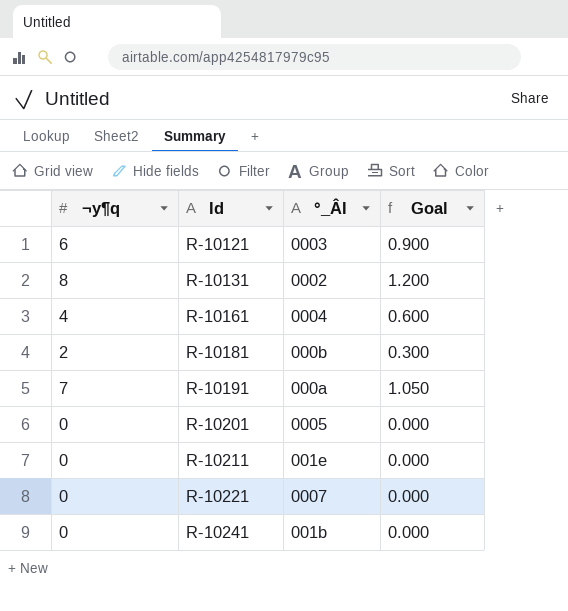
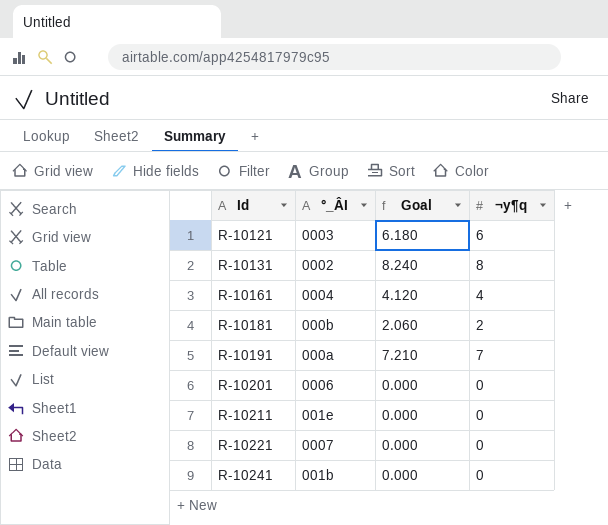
column Goal | formula: [¬y¶q] * 0.15 -> [¬y¶q] * 1.03
column ¬y¶q | position: 1 -> 4
R-10201 | °_ÂI: 0005 -> 0006

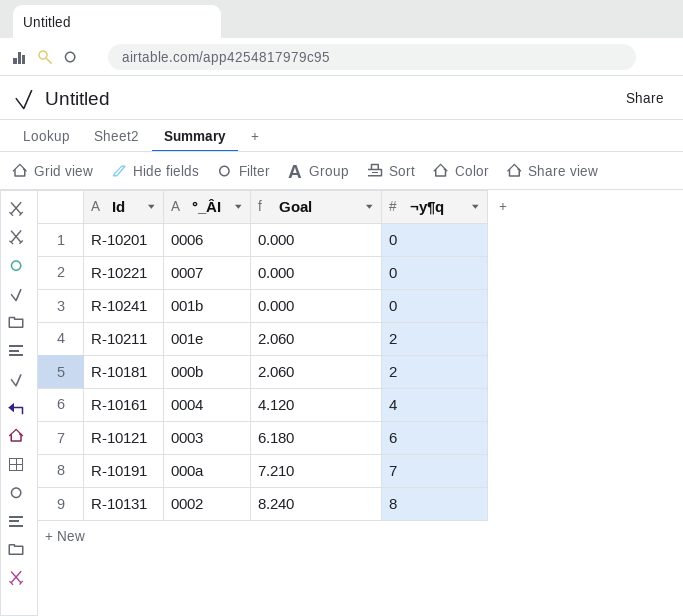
row order: Id ascending -> Goal ascending
R-10211 | Goal: 0.000 -> 2.060
R-10211 | ¬y¶q: 0 -> 2

